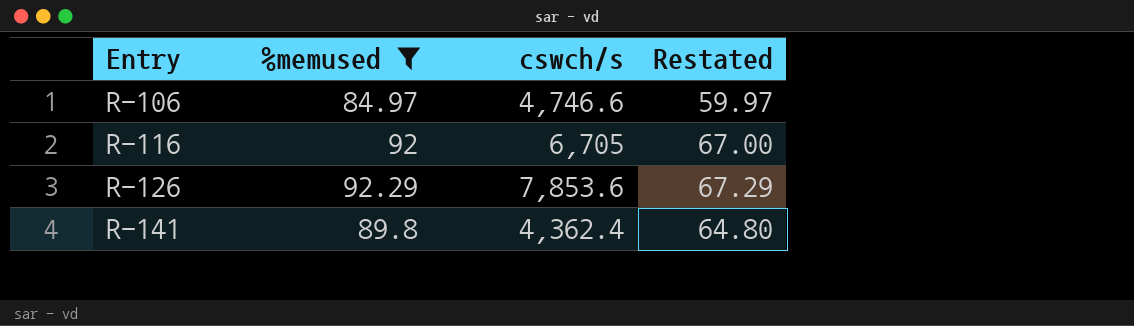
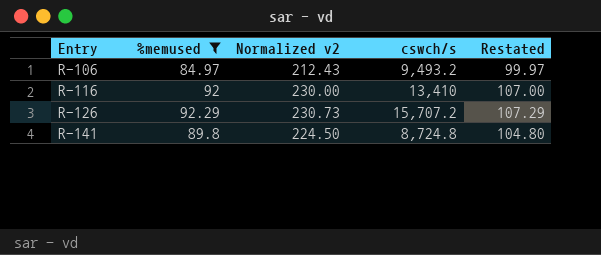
column Normalized v2 | formula: none -> [%memused] * 2.5
column Restated | formula: [%memused] - 25 -> [%memused] + 15
R-106 | cswch/s: 4,746.6 -> 9,493.2
R-116 | cswch/s: 6,705 -> 13,410
R-126 | cswch/s: 7,853.6 -> 15,707.2
R-141 | cswch/s: 4,362.4 -> 8,724.8

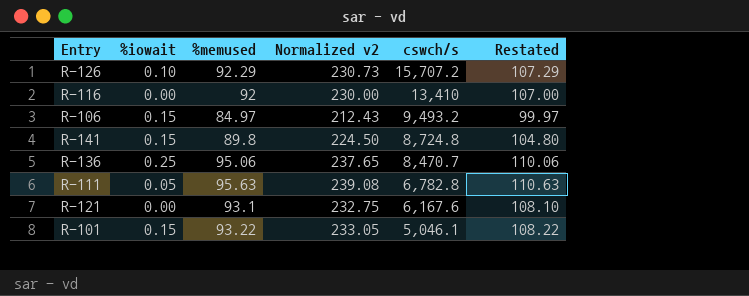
filter: %memused <= 92.29 -> none
row order: Entry ascending -> cswch/s descending
column %iowait | position: none -> 2

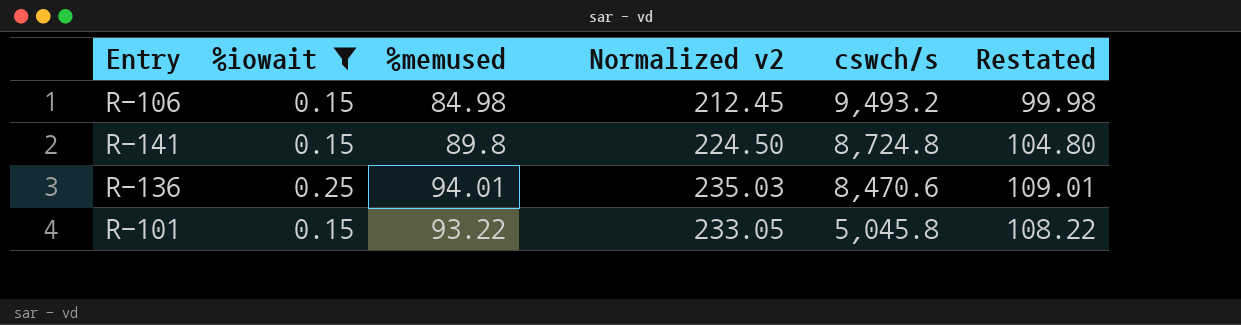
filter: none -> %iowait >= 0.15
R-106 | %memused: 84.97 -> 84.98
R-106 | Normalized v2: 212.43 -> 212.45
R-106 | Restated: 99.97 -> 99.98
R-136 | %memused: 95.06 -> 94.01
R-136 | Normalized v2: 237.65 -> 235.03
R-136 | cswch/s: 8,470.7 -> 8,470.6
R-136 | Restated: 110.06 -> 109.01
R-101 | cswch/s: 5,046.1 -> 5,045.8

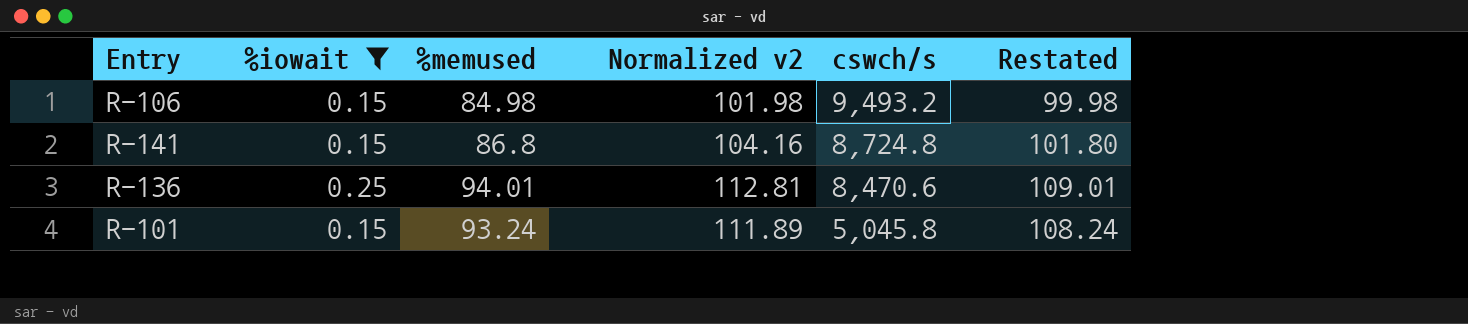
column Normalized v2 | formula: [%memused] * 2.5 -> [%memused] * 1.2
R-141 | %memused: 89.8 -> 86.8
R-141 | Restated: 104.80 -> 101.80
R-101 | %memused: 93.22 -> 93.24
R-101 | Restated: 108.22 -> 108.24

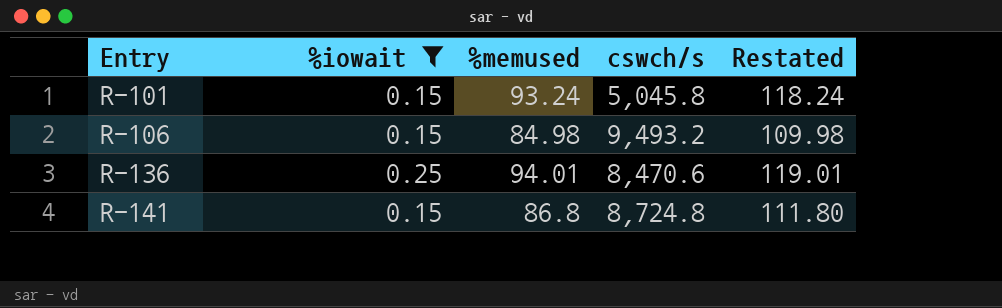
row order: cswch/s descending -> Entry ascending
column Normalized v2 | formula: [%memused] * 1.2 -> none
column Restated | formula: [%memused] + 15 -> [%memused] + 25

